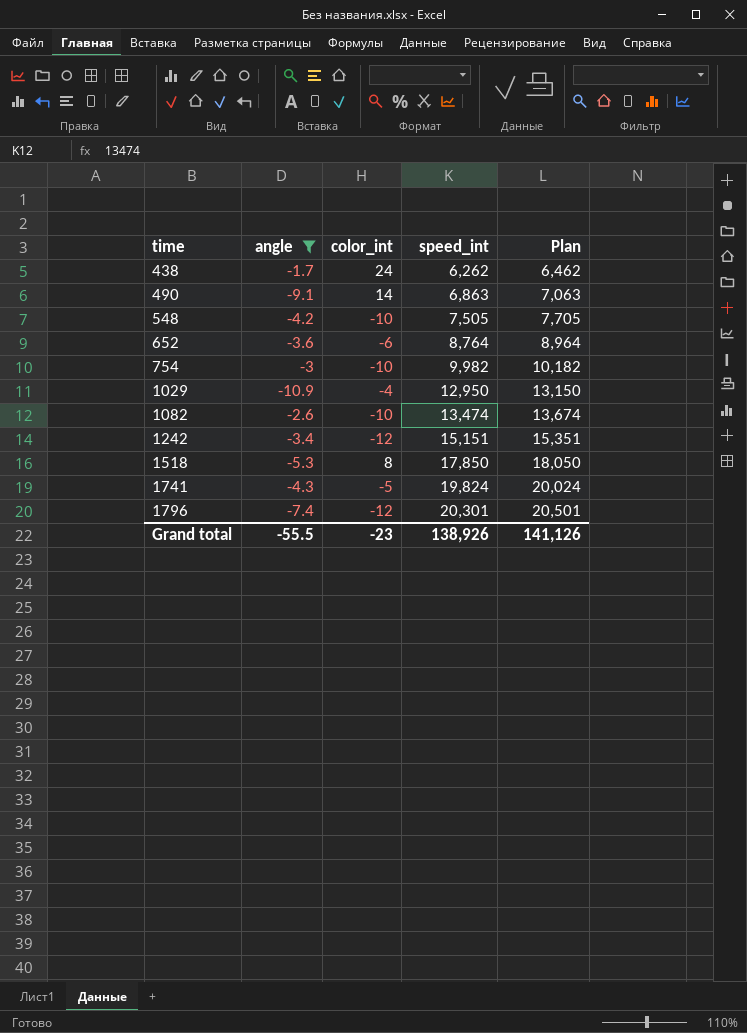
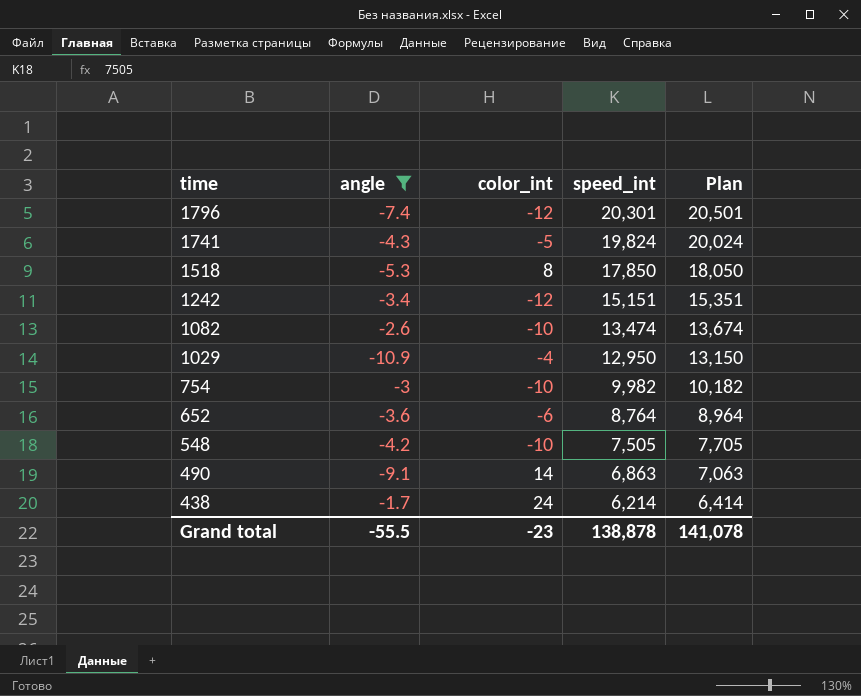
row order: time ascending -> time descending
438 | speed_int: 6,262 -> 6,214
438 | Plan: 6,462 -> 6,414
Grand total | speed_int: 138,926 -> 138,878
Grand total | Plan: 141,126 -> 141,078

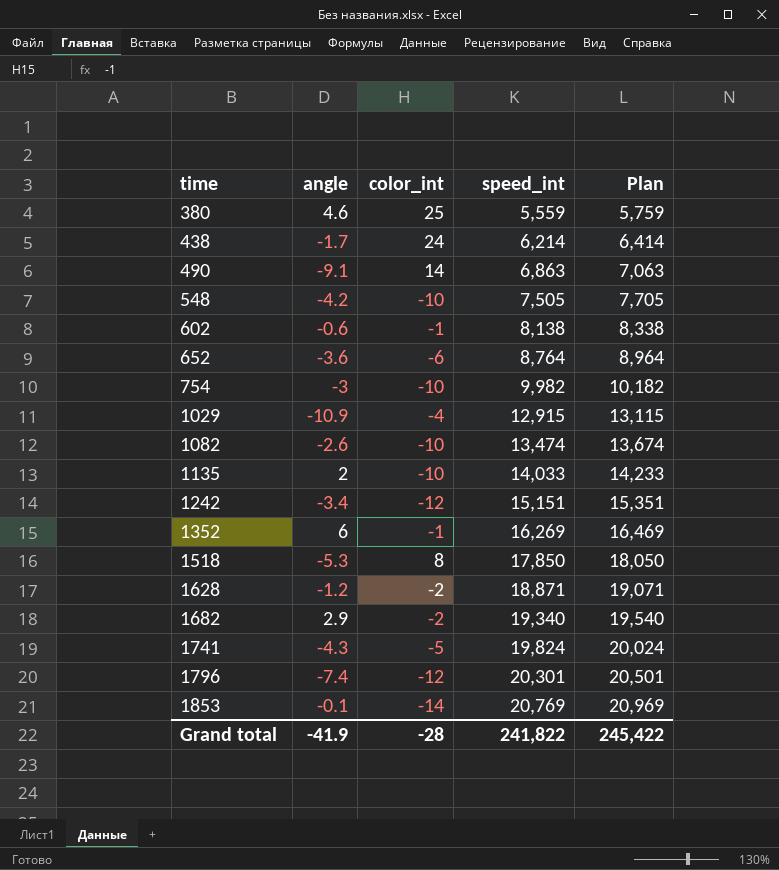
filter: angle <= -1.7 -> none
row order: time descending -> time ascending
1029 | speed_int: 12,950 -> 12,915
1029 | Plan: 13,150 -> 13,115
Grand total | angle: -55.5 -> -41.9
Grand total | color_int: -23 -> -28
Grand total | speed_int: 138,878 -> 241,822
Grand total | Plan: 141,078 -> 245,422

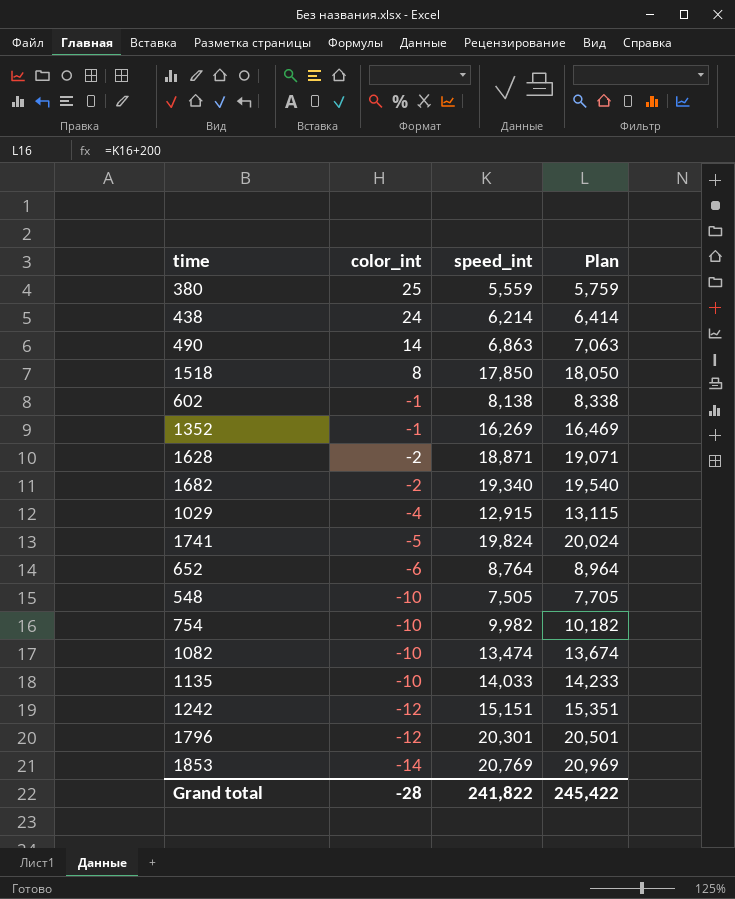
row order: time ascending -> color_int descending
column angle | position: 2 -> none

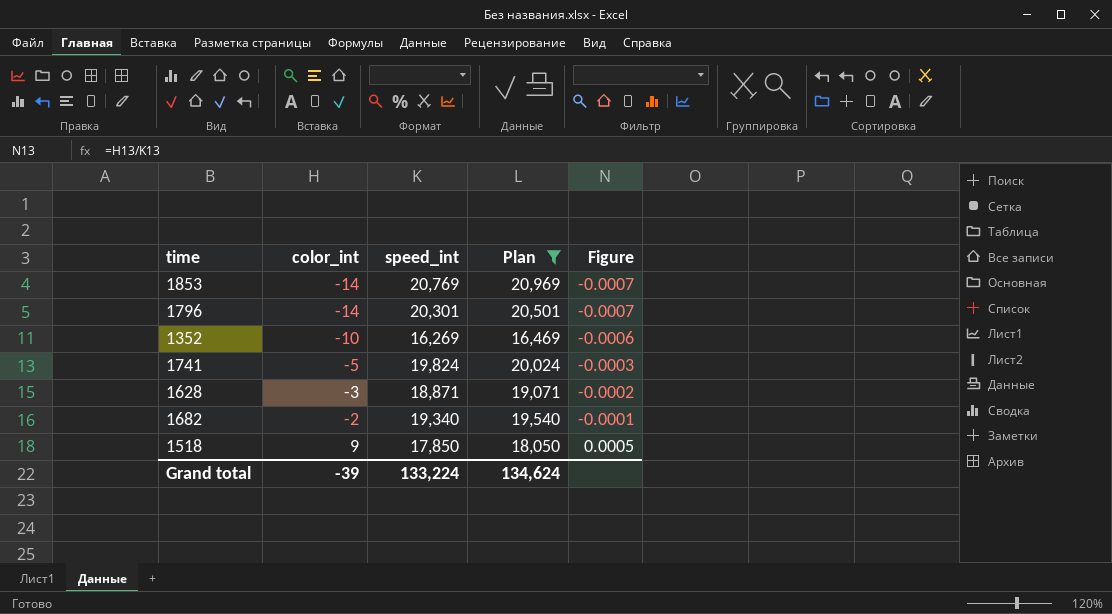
filter: none -> Plan >= 16,469
row order: color_int descending -> color_int ascending
column Figure | formula: none -> [color_int] / [speed_int]
1796 | color_int: -12 -> -14
1352 | color_int: -1 -> -10
1628 | color_int: -2 -> -3
1518 | color_int: 8 -> 9
Grand total | color_int: -28 -> -39
Grand total | speed_int: 241,822 -> 133,224
Grand total | Plan: 245,422 -> 134,624

